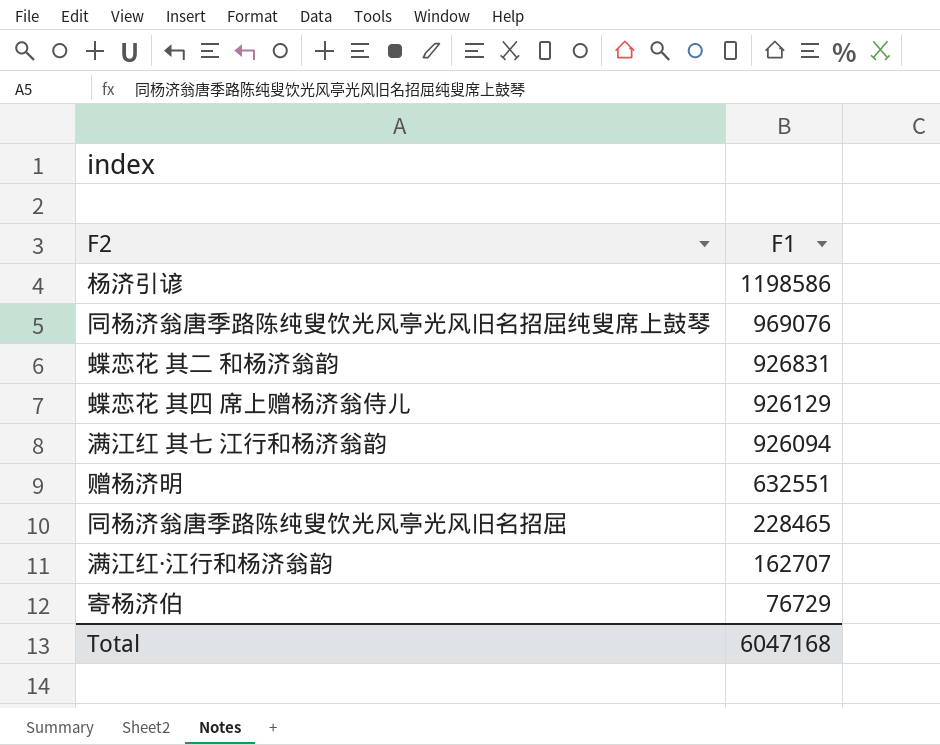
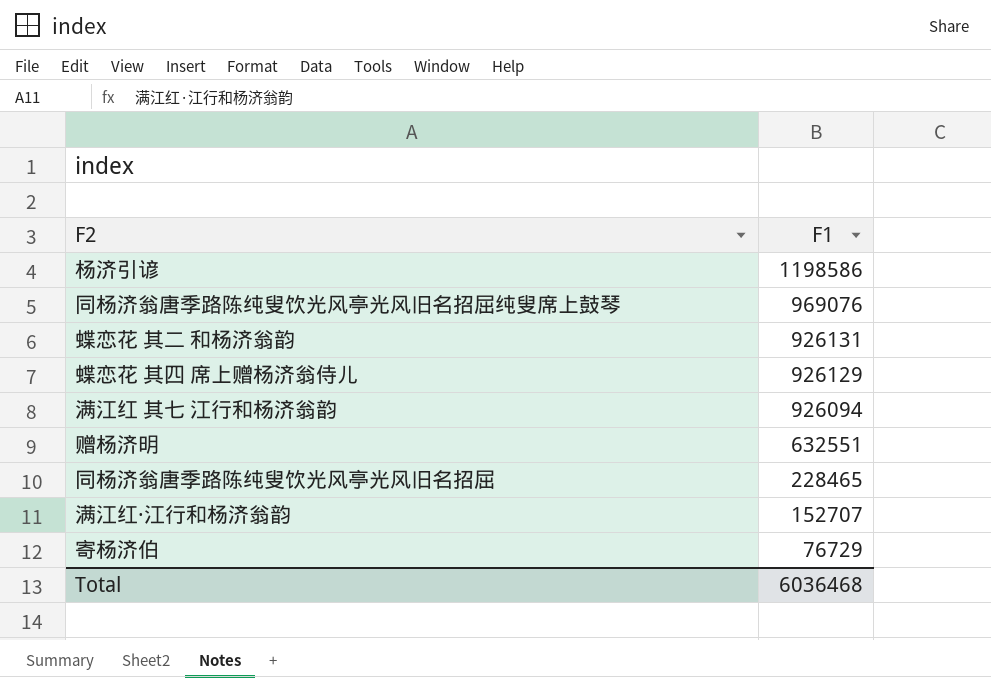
蝶恋花 其二 和杨济翁韵 | F1: 926831 -> 926131
满江红·江行和杨济翁韵 | F1: 162707 -> 152707
Total | F1: 6047168 -> 6036468

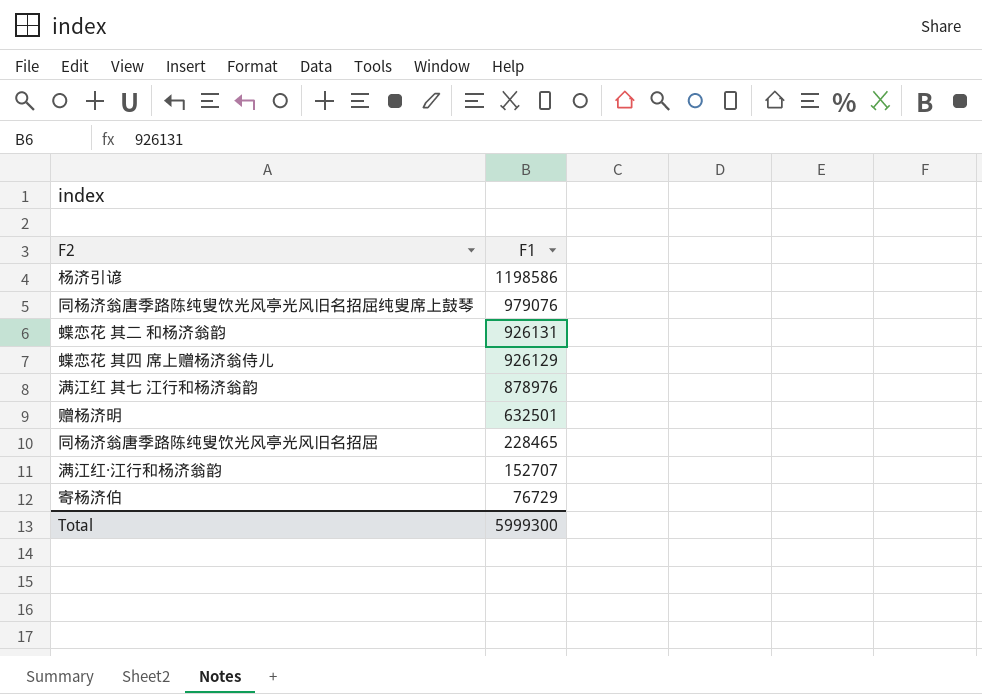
同杨济翁唐季路陈纯叟饮光风亭光风旧名招屈纯叟席上鼓琴 | F1: 969076 -> 979076
满江红 其七 江行和杨济翁韵 | F1: 926094 -> 878976
赠杨济明 | F1: 632551 -> 632501
Total | F1: 6036468 -> 5999300

